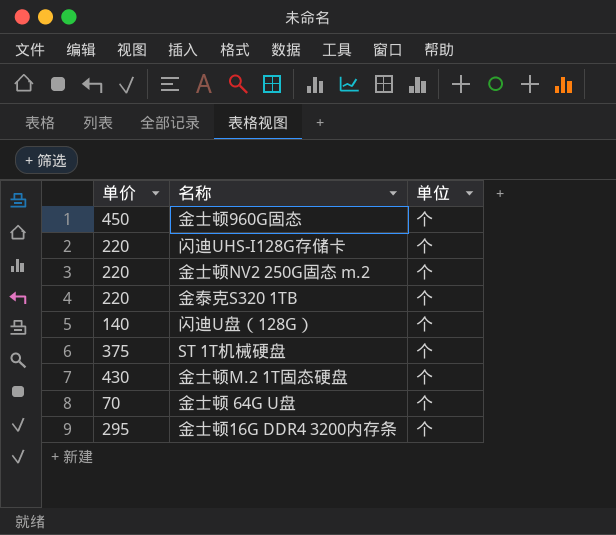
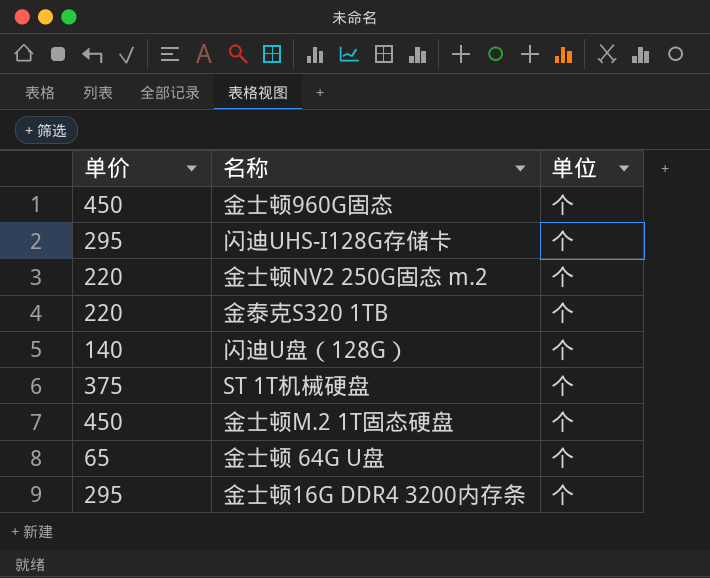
闪迪UHS-I128G存储卡 | 单价: 220 -> 295
金士顿M.2 1T固态硬盘 | 单价: 430 -> 450
金士顿 64G U盘 | 单价: 70 -> 65

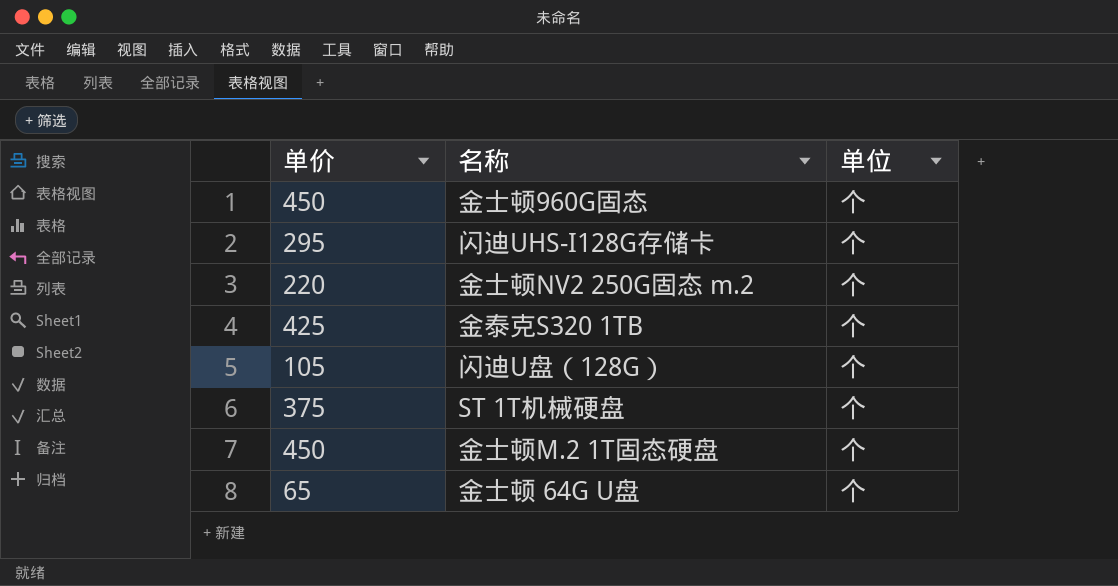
row 金士顿16G DDR4 3200内存条: 295 | 个 -> none
金泰克S320 1TB | 单价: 220 -> 425
闪迪U盘（128G） | 单价: 140 -> 105

